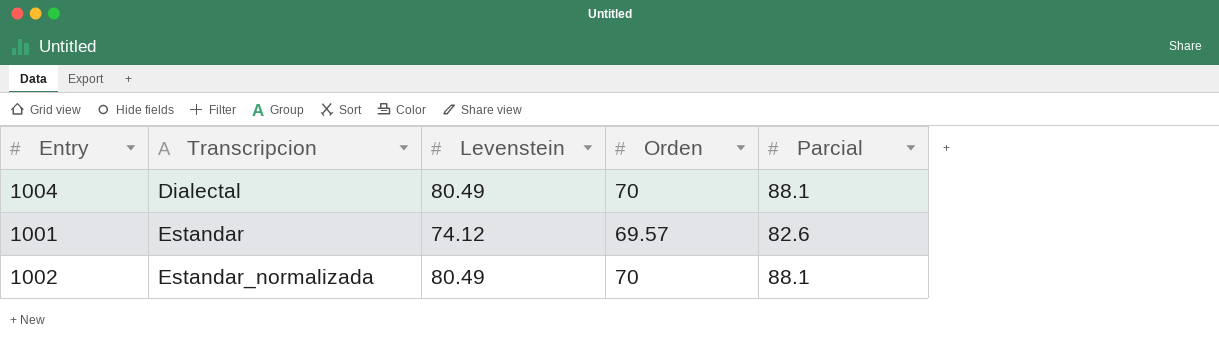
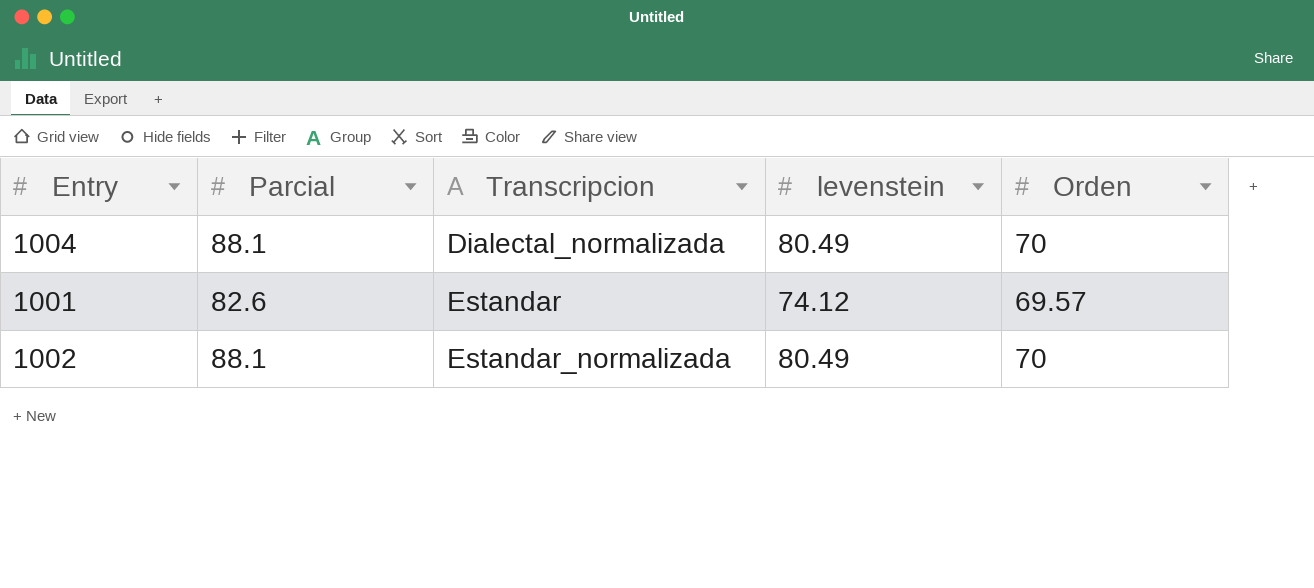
column Parcial | position: 5 -> 2
column name: Levenstein -> levenstein
1004 | Transcripcion: Dialectal -> Dialectal_normalizada

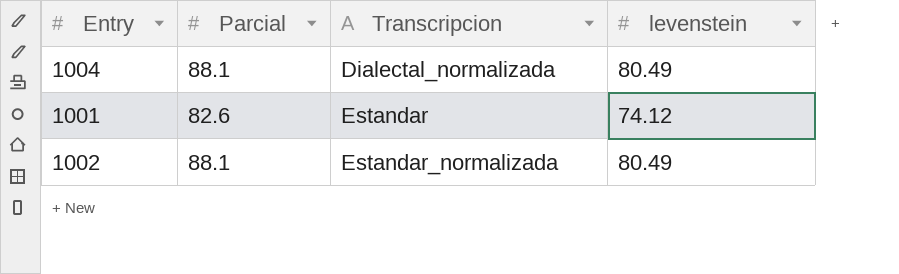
column Orden | position: 5 -> none

